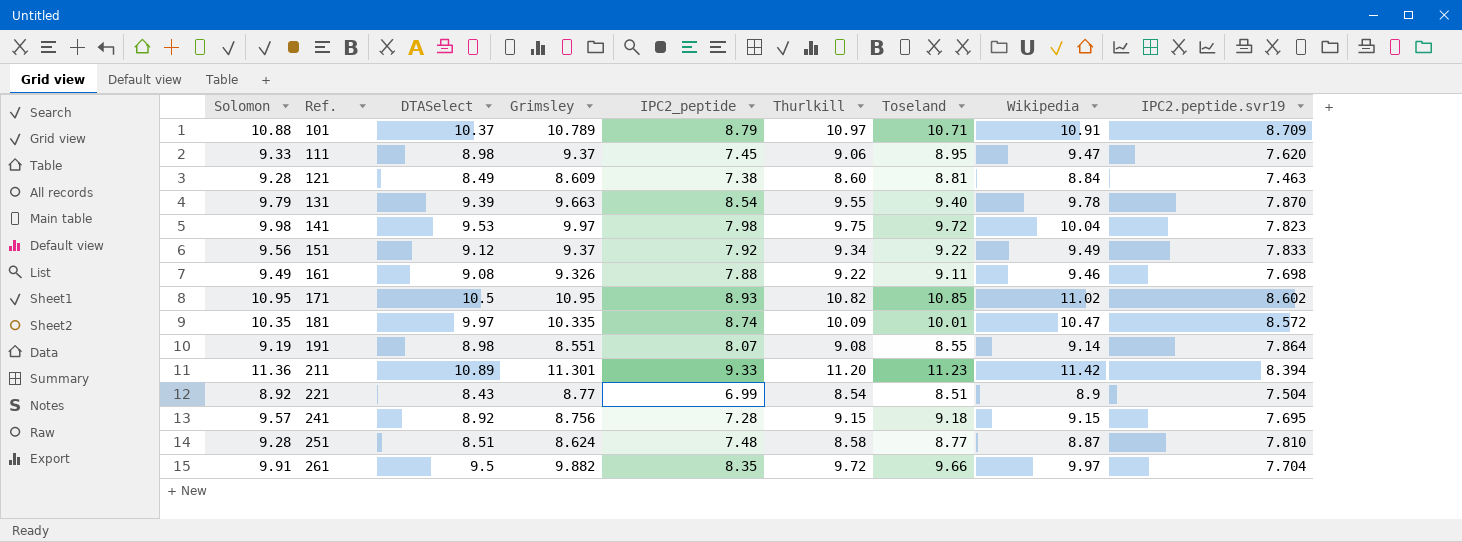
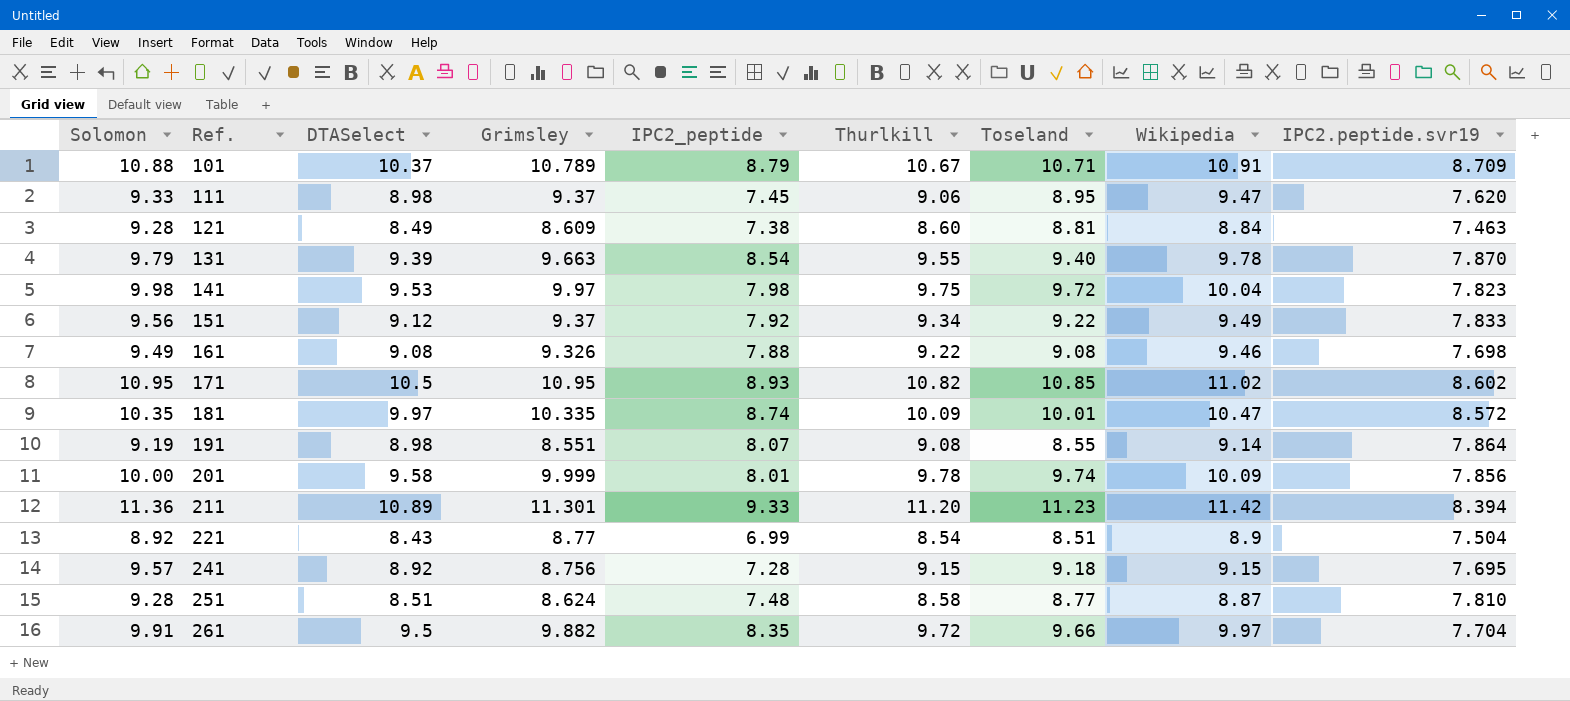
101 | Thurlkill: 10.97 -> 10.67
161 | Toseland: 9.11 -> 9.08
row 201: none -> 10.00 | 9.58 | 9.999 | 8.01 | 9.78 | 9.74 | 10.09 | 7.856

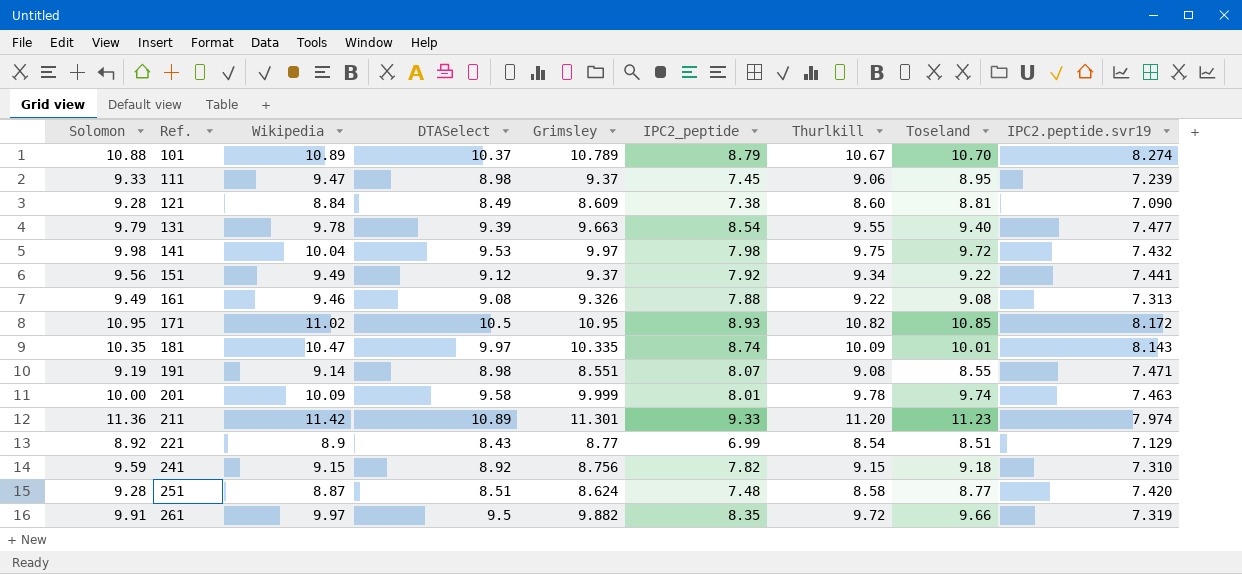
column Wikipedia | position: 8 -> 3
101 | Wikipedia: 10.91 -> 10.89
101 | Toseland: 10.71 -> 10.70
101 | IPC2.peptide.svr19: 8.709 -> 8.274
111 | IPC2.peptide.svr19: 7.620 -> 7.239
121 | IPC2.peptide.svr19: 7.463 -> 7.090
131 | IPC2.peptide.svr19: 7.870 -> 7.477
141 | IPC2.peptide.svr19: 7.823 -> 7.432
151 | IPC2.peptide.svr19: 7.833 -> 7.441
161 | IPC2.peptide.svr19: 7.698 -> 7.313
171 | IPC2.peptide.svr19: 8.602 -> 8.172
181 | IPC2.peptide.svr19: 8.572 -> 8.143
191 | IPC2.peptide.svr19: 7.864 -> 7.471
201 | IPC2.peptide.svr19: 7.856 -> 7.463
211 | IPC2.peptide.svr19: 8.394 -> 7.974
221 | IPC2.peptide.svr19: 7.504 -> 7.129
241 | Solomon: 9.57 -> 9.59
241 | IPC2_peptide: 7.28 -> 7.82
241 | IPC2.peptide.svr19: 7.695 -> 7.310
251 | IPC2.peptide.svr19: 7.810 -> 7.420
261 | IPC2.peptide.svr19: 7.704 -> 7.319

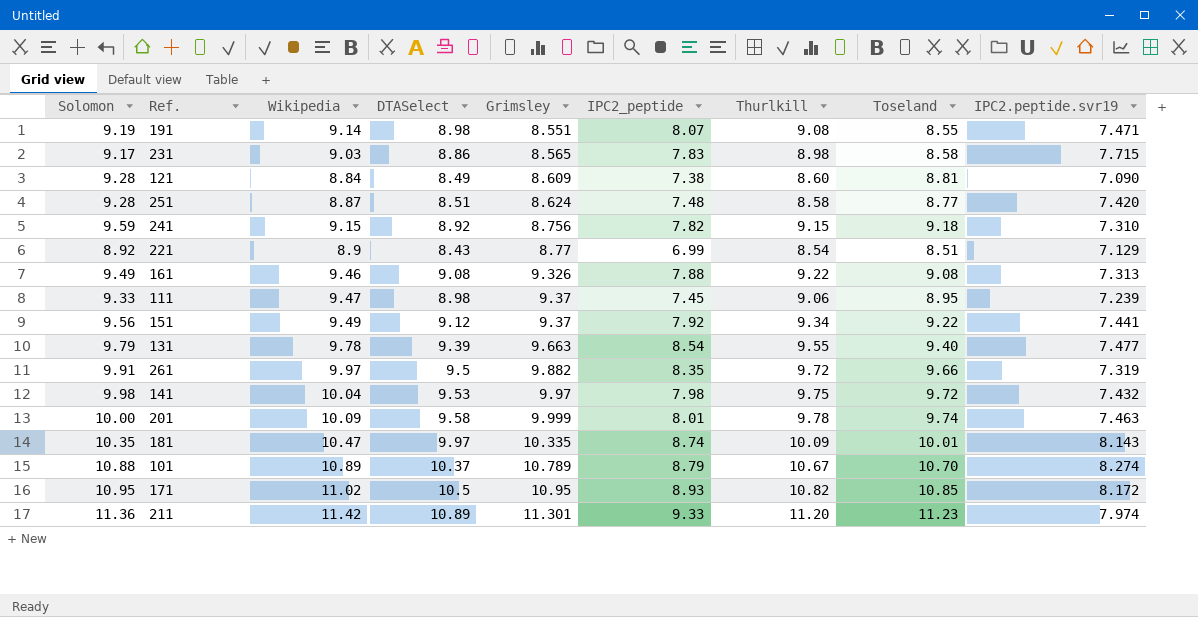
row order: Ref. ascending -> Grimsley ascending
row 231: none -> 9.17 | 9.03 | 8.86 | 8.565 | 7.83 | 8.98 | 8.58 | 7.715

